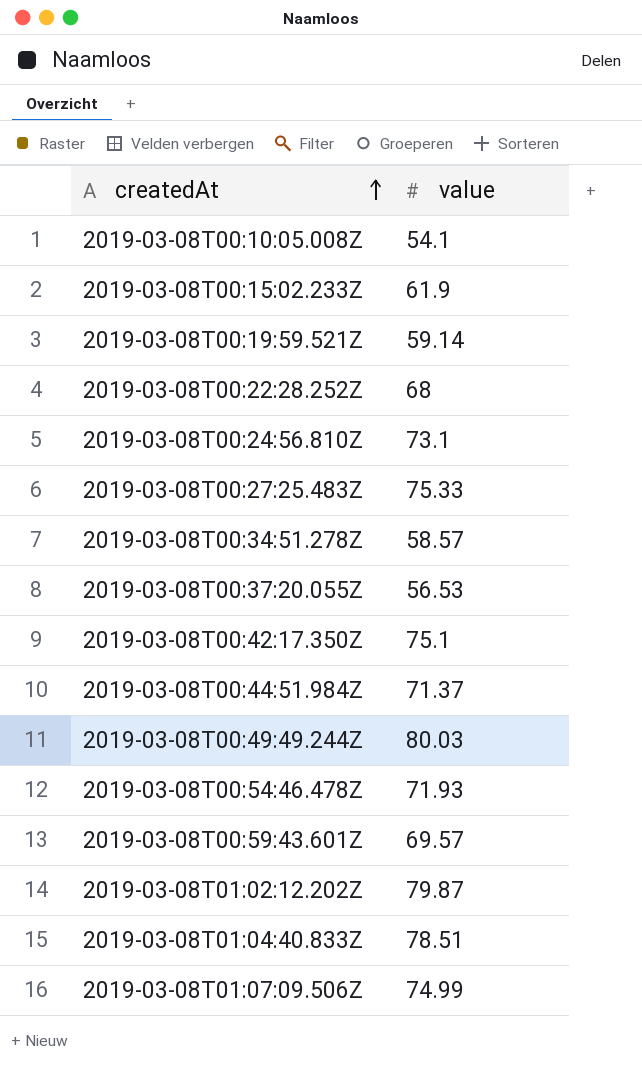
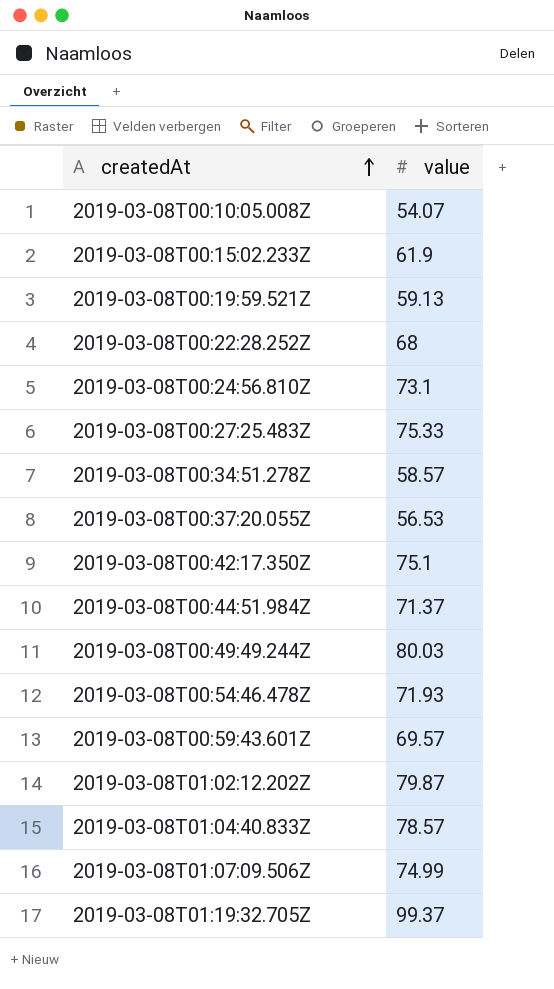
2019-03-08T00:10:05.008Z | value: 54.1 -> 54.07
2019-03-08T00:19:59.521Z | value: 59.14 -> 59.13
2019-03-08T01:04:40.833Z | value: 78.51 -> 78.57
row 2019-03-08T01:19:32.705Z: none -> 99.37

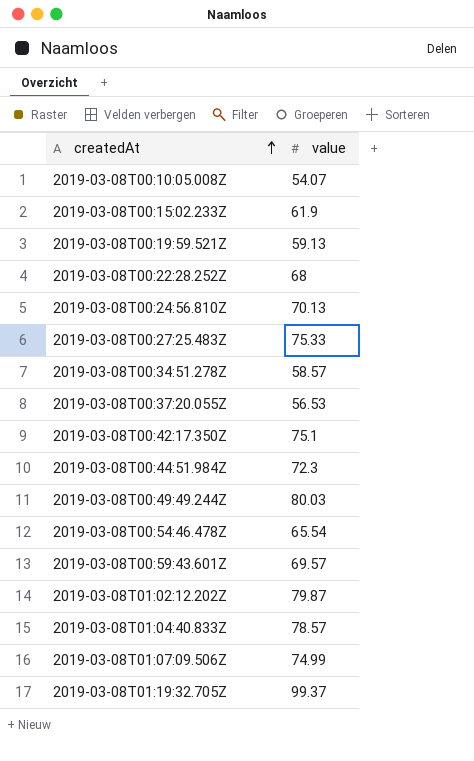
2019-03-08T00:24:56.810Z | value: 73.1 -> 70.13
2019-03-08T00:44:51.984Z | value: 71.37 -> 72.3
2019-03-08T00:54:46.478Z | value: 71.93 -> 65.54

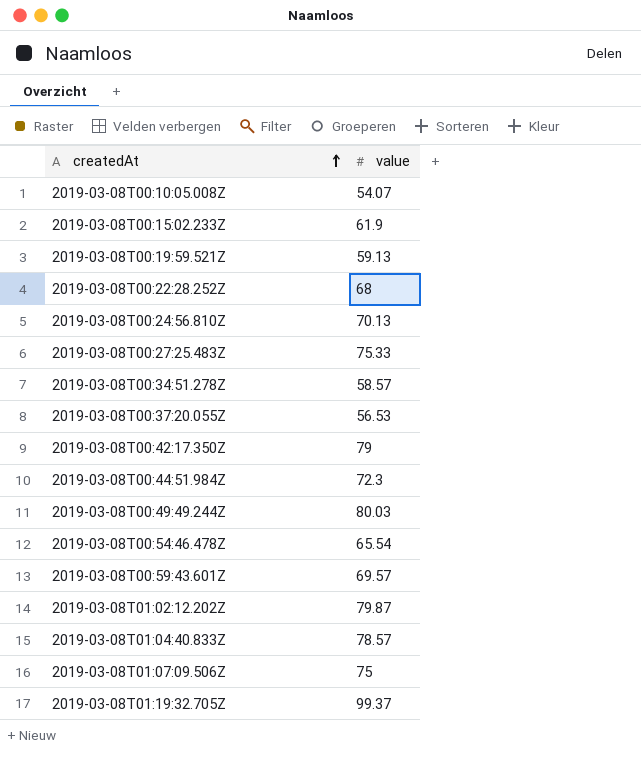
2019-03-08T00:42:17.350Z | value: 75.1 -> 79
2019-03-08T01:07:09.506Z | value: 74.99 -> 75

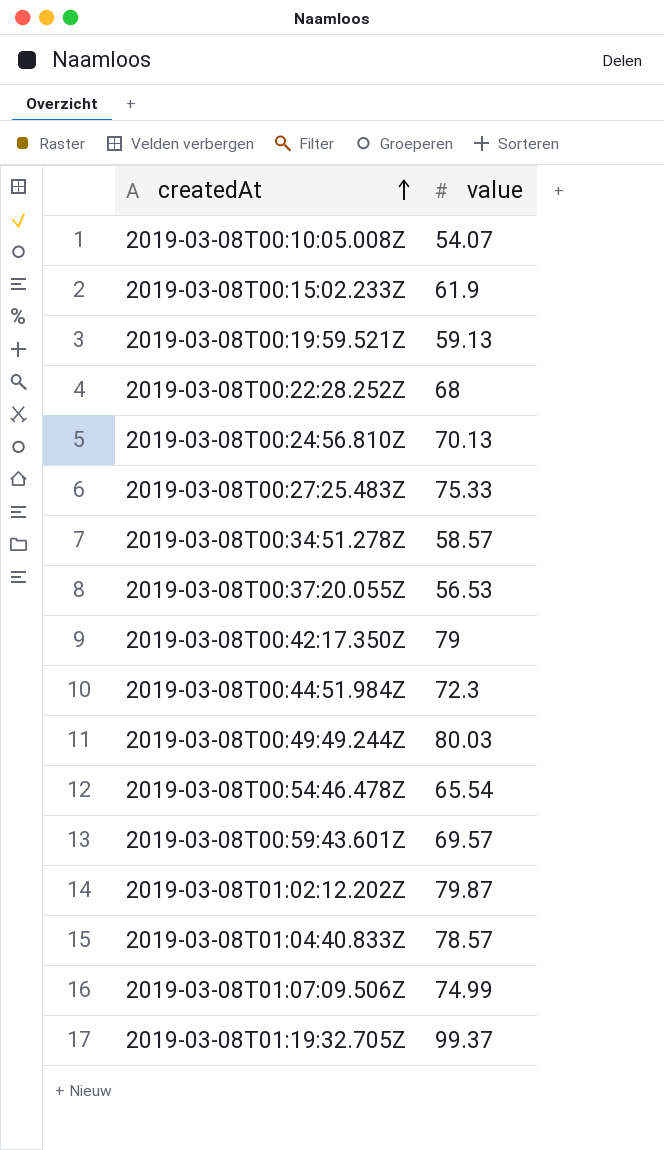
2019-03-08T01:07:09.506Z | value: 75 -> 74.99

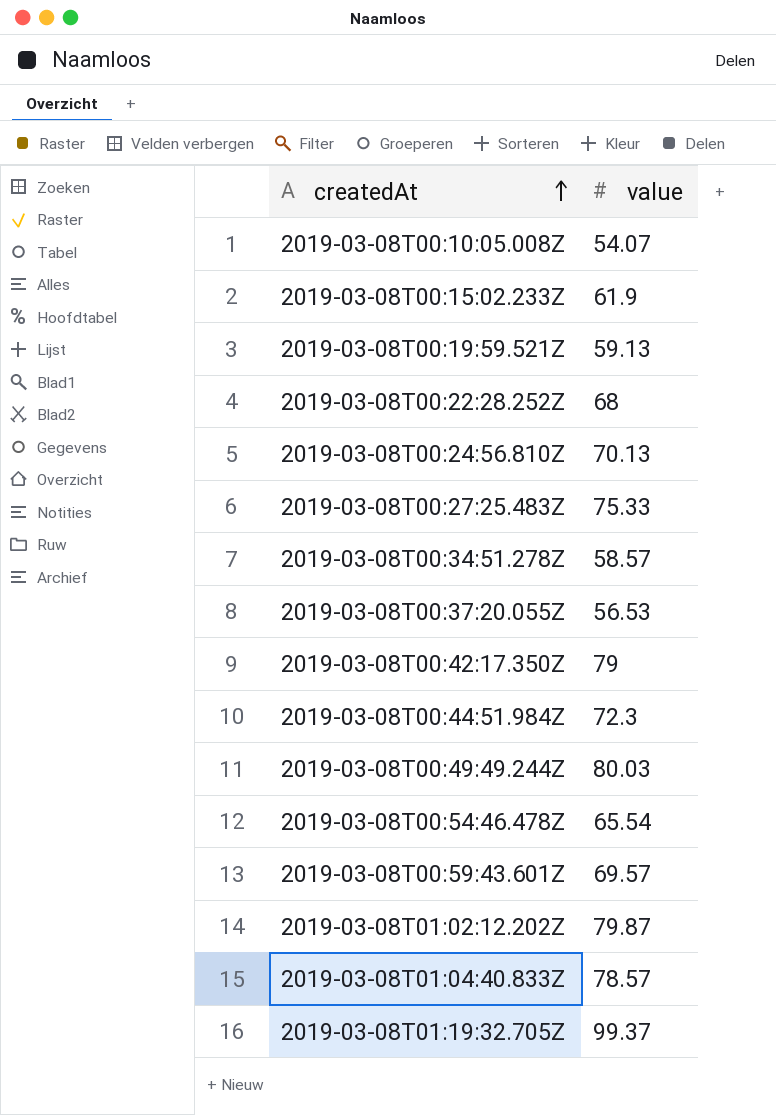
row 2019-03-08T01:07:09.506Z: 74.99 -> none

